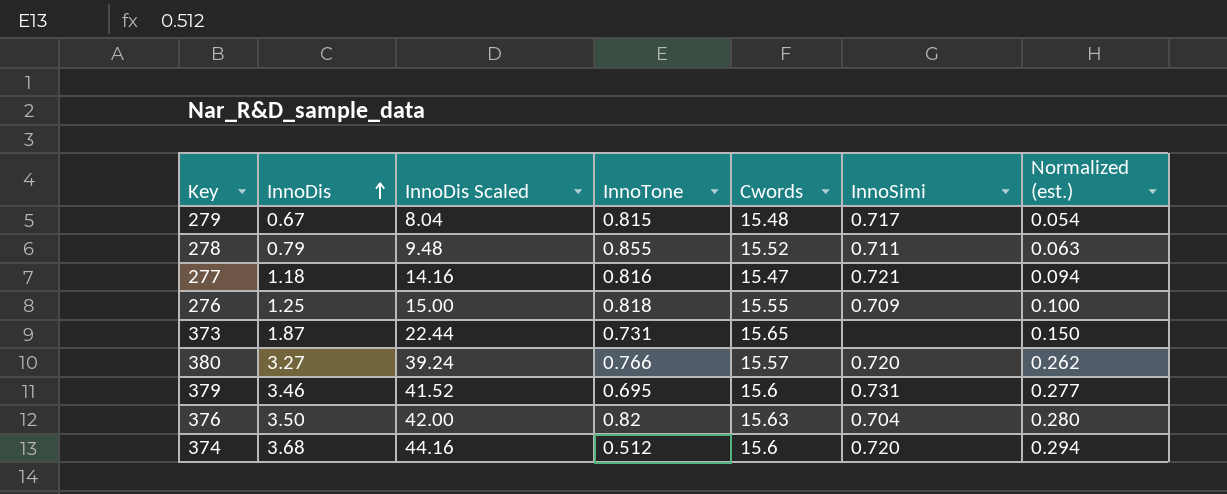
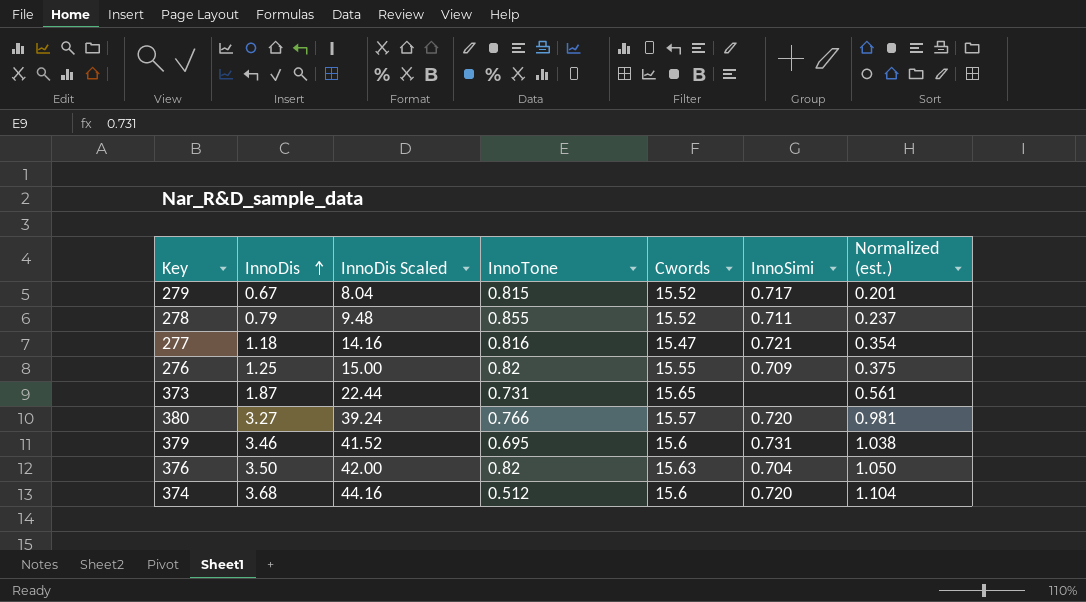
column Normalized (est.) | formula: [InnoDis] * 0.08 -> [InnoDis] * 0.3
279 | Cwords: 15.48 -> 15.52
276 | InnoTone: 0.818 -> 0.82

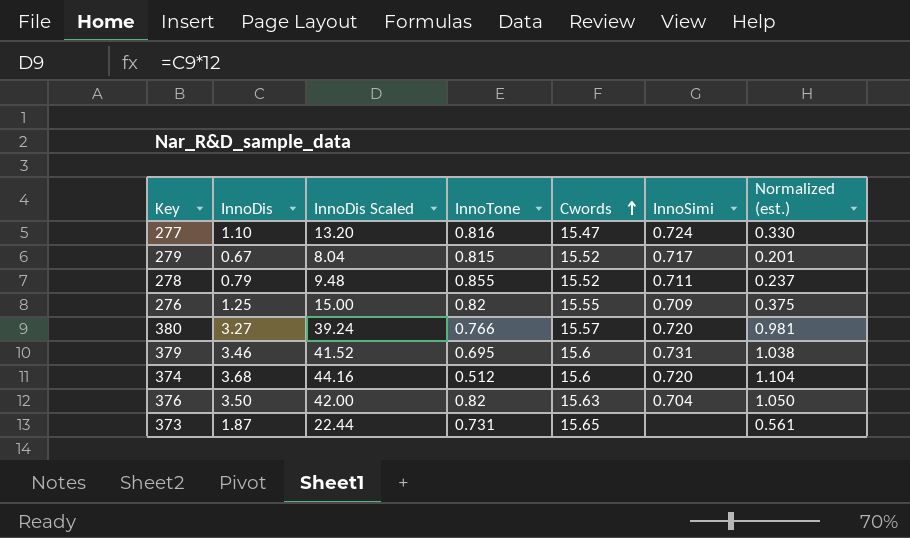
row order: InnoDis ascending -> Cwords ascending
277 | InnoDis: 1.18 -> 1.10
277 | InnoDis Scaled: 14.16 -> 13.20
277 | InnoSimi: 0.721 -> 0.724
277 | Normalized (est.): 0.354 -> 0.330

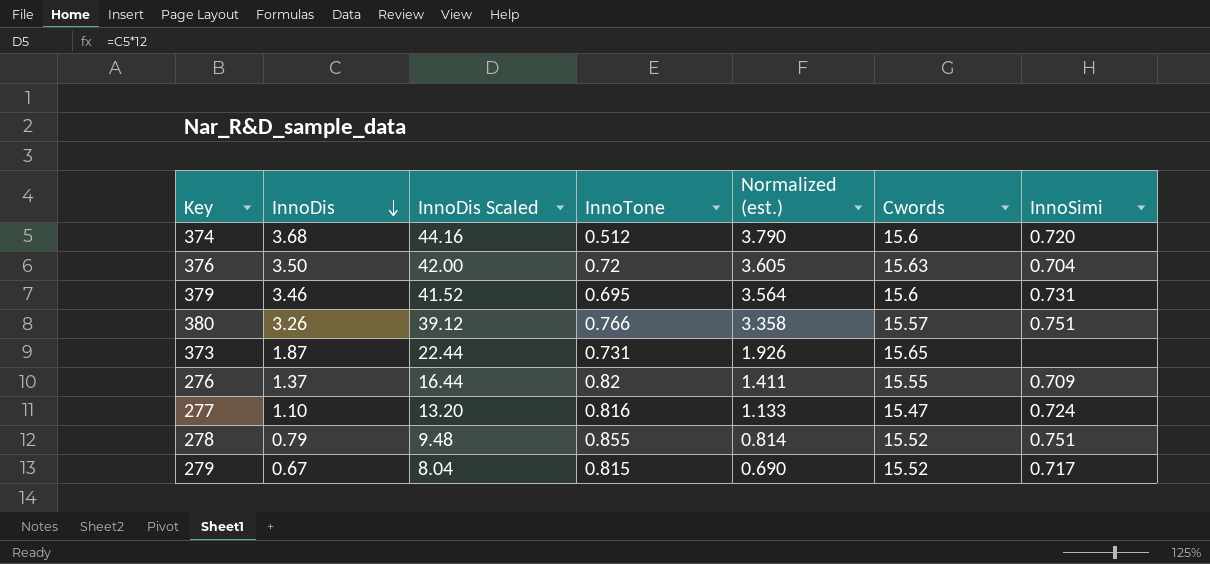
row order: Cwords ascending -> InnoDis descending
column Normalized (est.) | formula: [InnoDis] * 0.3 -> [InnoDis] * 1.03
column Normalized (est.) | position: 7 -> 5
376 | InnoTone: 0.82 -> 0.72
380 | InnoDis: 3.27 -> 3.26
380 | InnoDis Scaled: 39.24 -> 39.12
380 | InnoSimi: 0.720 -> 0.751
276 | InnoDis: 1.25 -> 1.37
276 | InnoDis Scaled: 15.00 -> 16.44
278 | InnoSimi: 0.711 -> 0.751

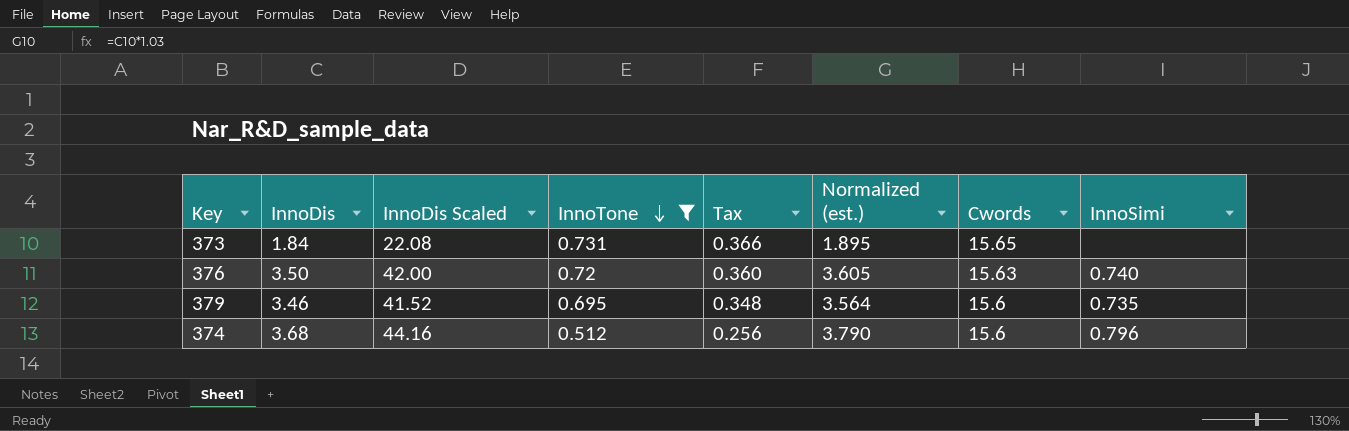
filter: none -> InnoTone <= 0.731
row order: InnoDis descending -> InnoTone descending
column Tax | formula: none -> [InnoTone] * 0.5
373 | InnoDis: 1.87 -> 1.84
373 | InnoDis Scaled: 22.44 -> 22.08
373 | Normalized (est.): 1.926 -> 1.895
376 | InnoSimi: 0.704 -> 0.740
379 | InnoSimi: 0.731 -> 0.735
374 | InnoSimi: 0.720 -> 0.796

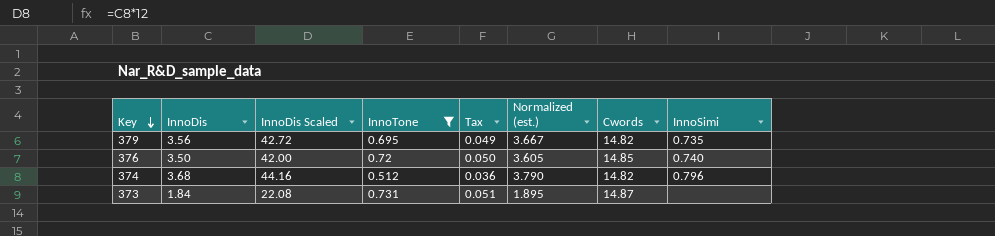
row order: InnoTone descending -> Key descending
column Tax | formula: [InnoTone] * 0.5 -> [InnoTone] * 0.07
379 | InnoDis: 3.46 -> 3.56
379 | InnoDis Scaled: 41.52 -> 42.72
379 | Normalized (est.): 3.564 -> 3.667
379 | Cwords: 15.6 -> 14.82
376 | Cwords: 15.63 -> 14.85
374 | Cwords: 15.6 -> 14.82
373 | Cwords: 15.65 -> 14.87

